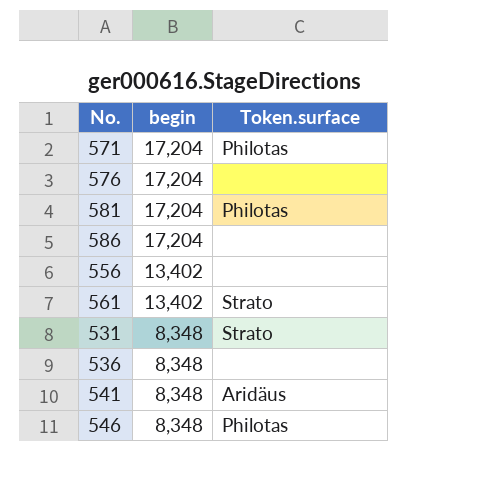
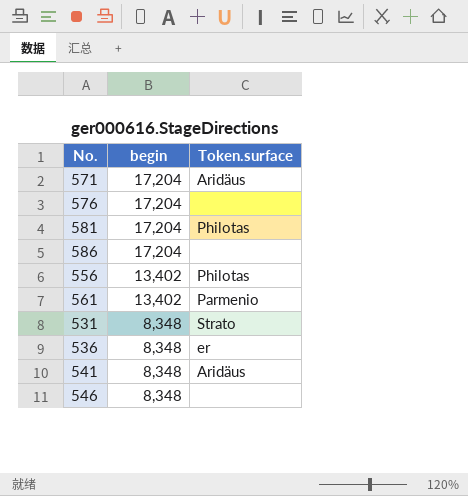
571 | Token.surface: Philotas -> Aridäus
556 | Token.surface: none -> Philotas
561 | Token.surface: Strato -> Parmenio
536 | Token.surface: none -> er
546 | Token.surface: Philotas -> none

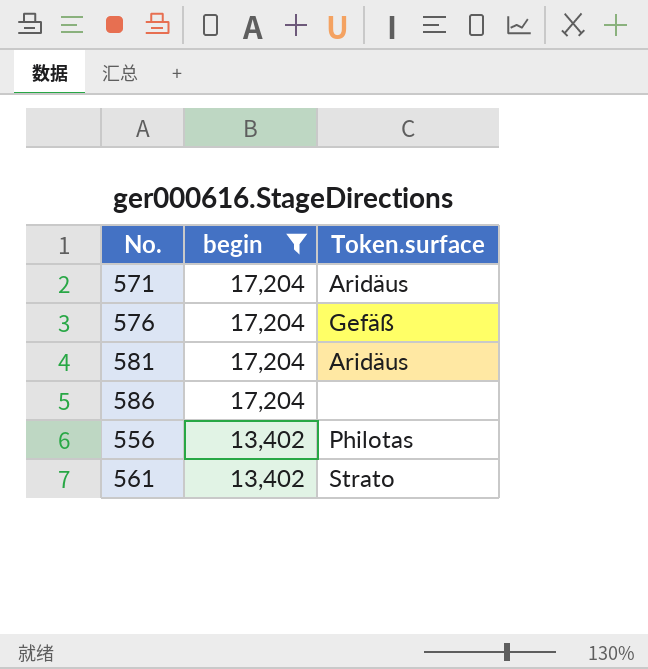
filter: none -> begin != 8,348
576 | Token.surface: none -> Gefäß
581 | Token.surface: Philotas -> Aridäus
561 | Token.surface: Parmenio -> Strato

